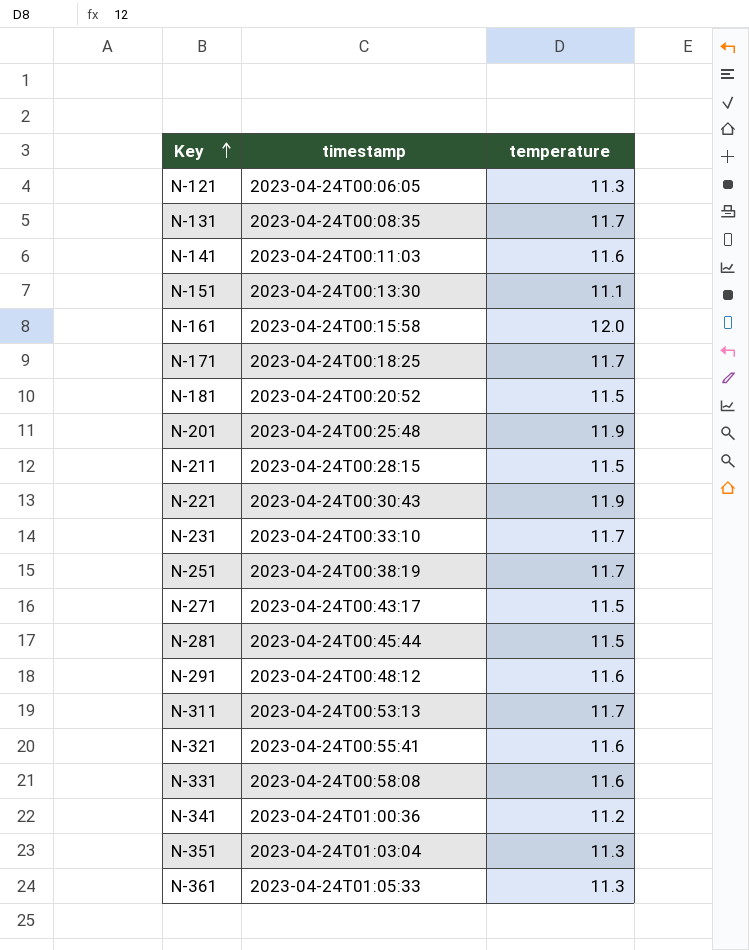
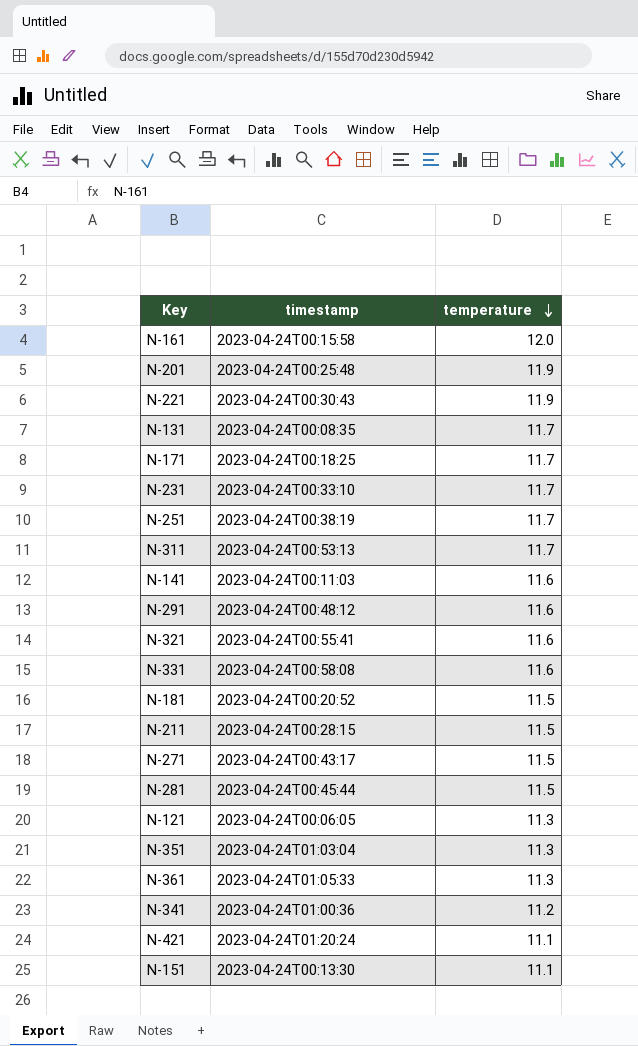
row order: Key ascending -> temperature descending
row N-421: none -> 2023-04-24T01:20:24 | 11.1

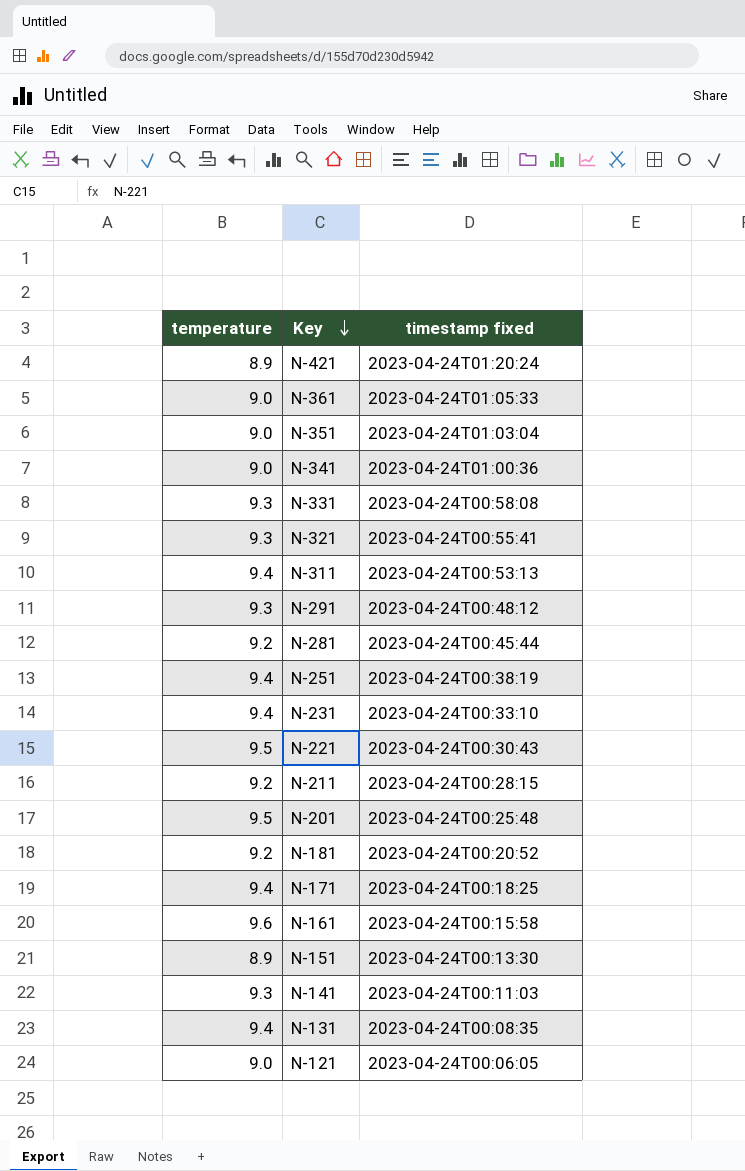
row order: temperature descending -> Key descending
column temperature | position: 3 -> 1
column name: timestamp -> timestamp fixed
row N-271: 2023-04-24T00:43:17 | 11.5 -> none
N-421 | temperature: 11.1 -> 8.9
N-361 | temperature: 11.3 -> 9.0
N-351 | temperature: 11.3 -> 9.0
N-341 | temperature: 11.2 -> 9.0
N-331 | temperature: 11.6 -> 9.3
N-321 | temperature: 11.6 -> 9.3
N-311 | temperature: 11.7 -> 9.4
N-291 | temperature: 11.6 -> 9.3
N-281 | temperature: 11.5 -> 9.2
N-251 | temperature: 11.7 -> 9.4
N-231 | temperature: 11.7 -> 9.4
N-221 | temperature: 11.9 -> 9.5
N-211 | temperature: 11.5 -> 9.2
N-201 | temperature: 11.9 -> 9.5
N-181 | temperature: 11.5 -> 9.2
N-171 | temperature: 11.7 -> 9.4
N-161 | temperature: 12.0 -> 9.6
N-151 | temperature: 11.1 -> 8.9
N-141 | temperature: 11.6 -> 9.3
N-131 | temperature: 11.7 -> 9.4
N-121 | temperature: 11.3 -> 9.0

